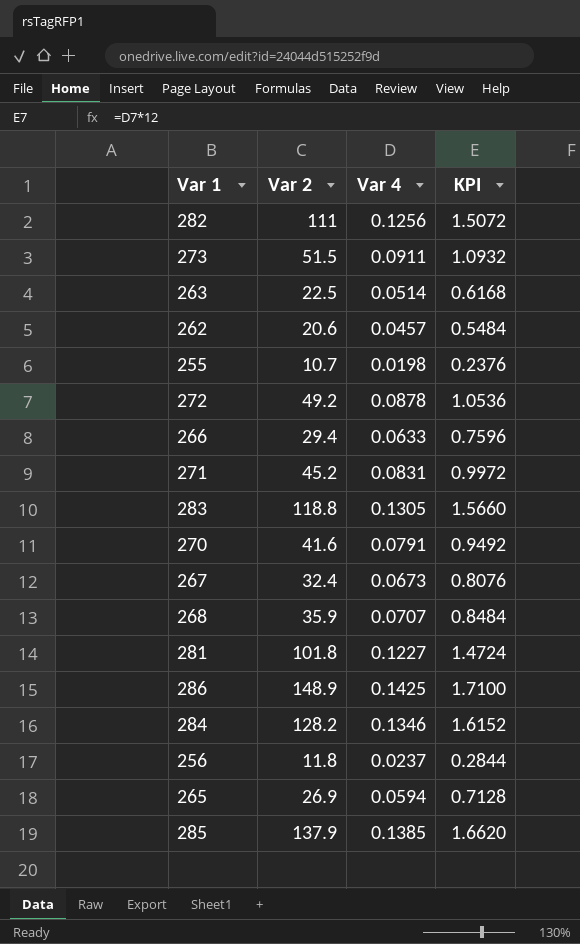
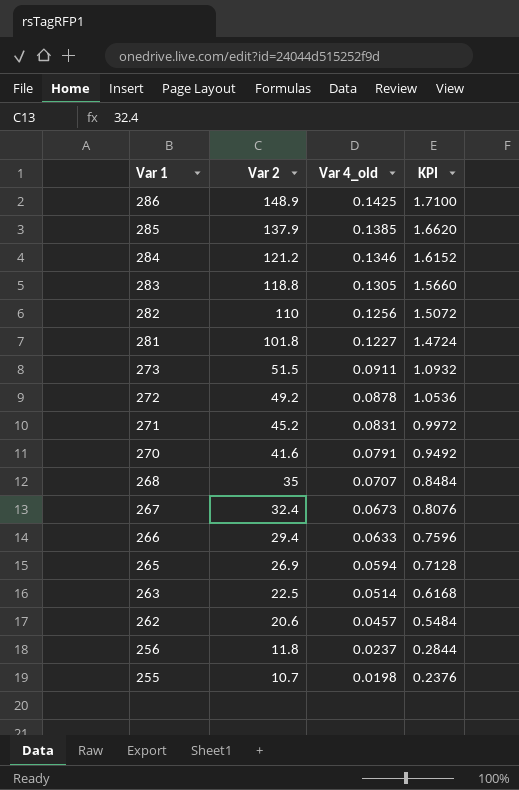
row order: none -> Var 1 descending
column name: Var 4 -> Var 4_old
284 | Var 2: 128.2 -> 121.2
282 | Var 2: 111 -> 110
268 | Var 2: 35.9 -> 35

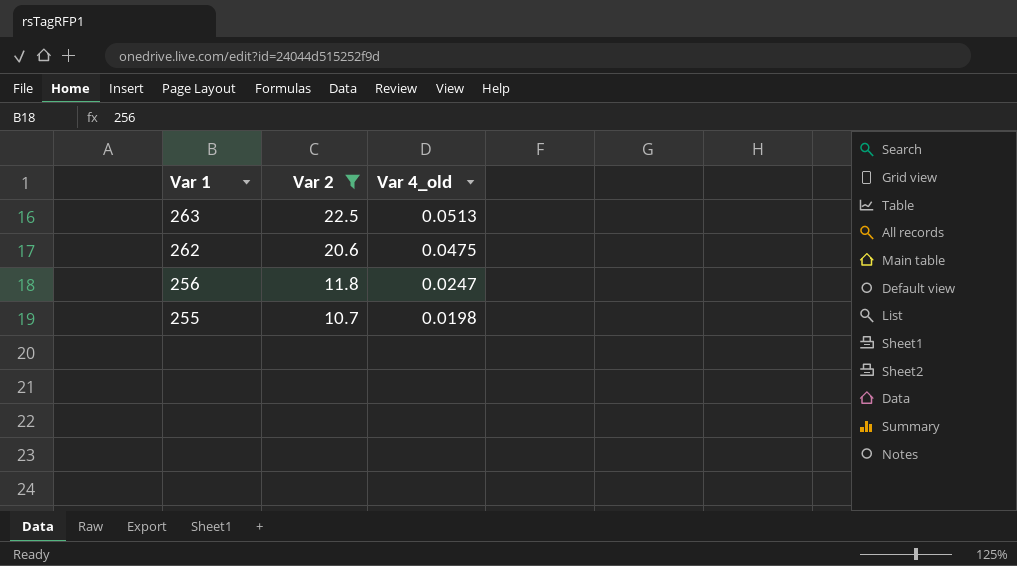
filter: none -> Var 2 <= 22.5
column KPI | formula: [Var 4_old] * 12 -> none
263 | Var 4_old: 0.0514 -> 0.0513
262 | Var 4_old: 0.0457 -> 0.0475
256 | Var 4_old: 0.0237 -> 0.0247

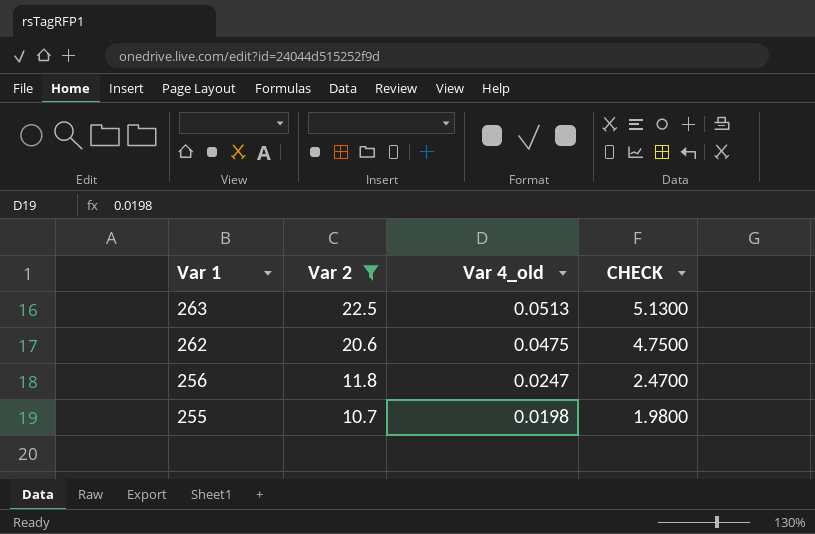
column CHECK | formula: none -> [Var 4_old] * 100

